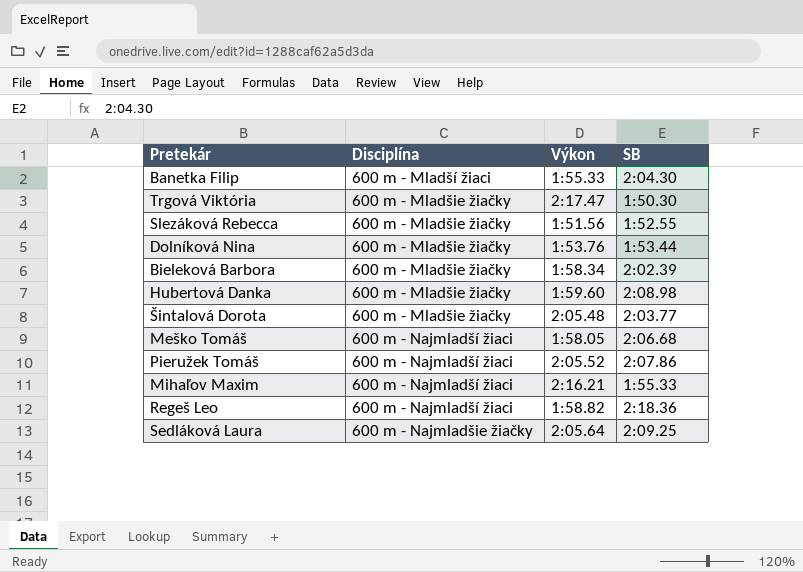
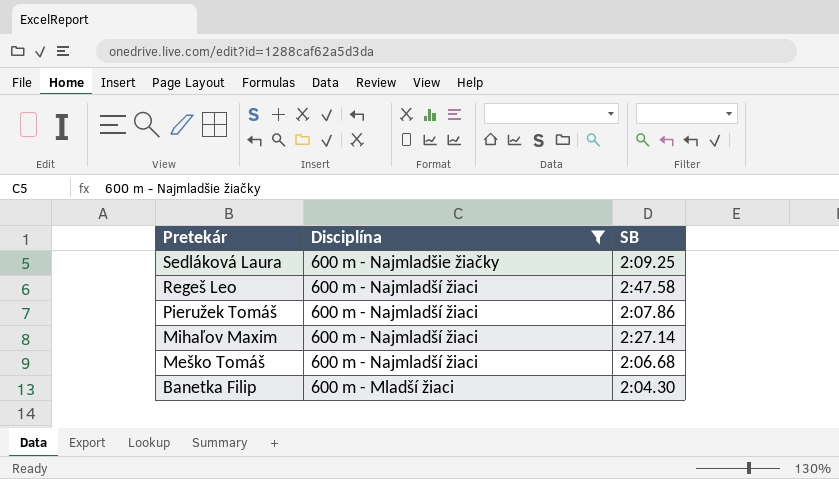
filter: none -> Disciplína != 600 m - Mladšie žiačky
row order: Disciplína ascending -> Pretekár descending
column Výkon | position: 3 -> none
Regeš Leo | SB: 2:18.36 -> 2:47.58
Mihaľov Maxim | SB: 1:55.33 -> 2:27.14

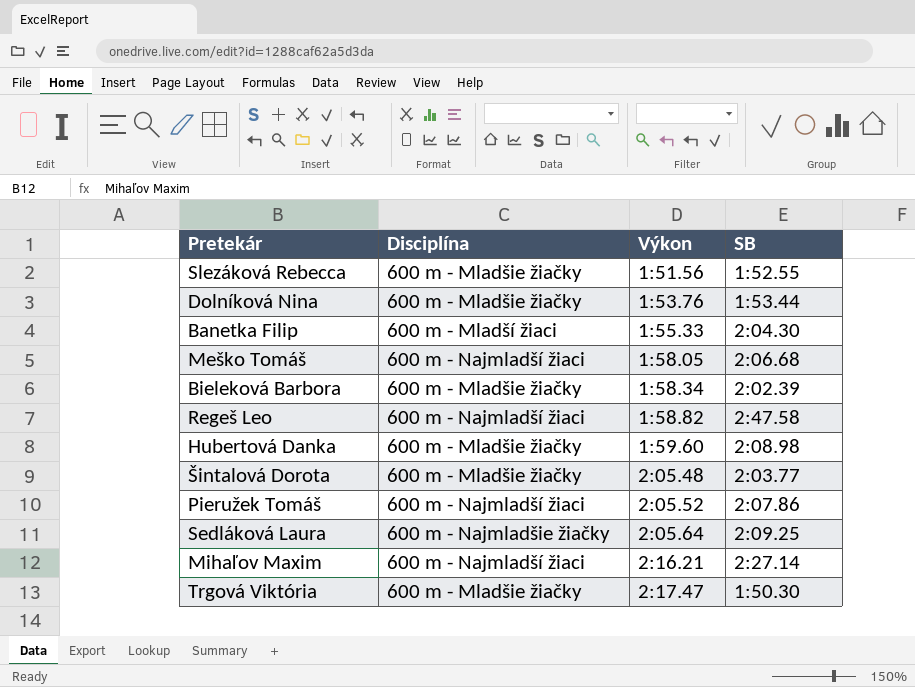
filter: Disciplína != 600 m - Mladšie žiačky -> none
row order: Pretekár descending -> Výkon ascending
column Výkon | position: none -> 3

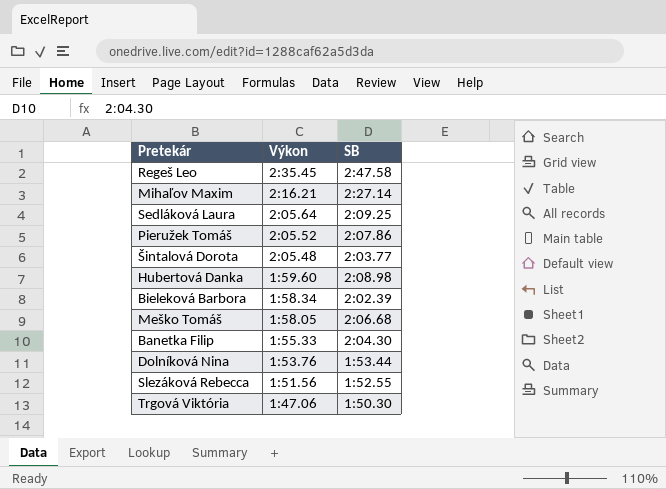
row order: Výkon ascending -> Výkon descending
column Disciplína | position: 2 -> none
Regeš Leo | Výkon: 1:58.82 -> 2:35.45
Trgová Viktória | Výkon: 2:17.47 -> 1:47.06

